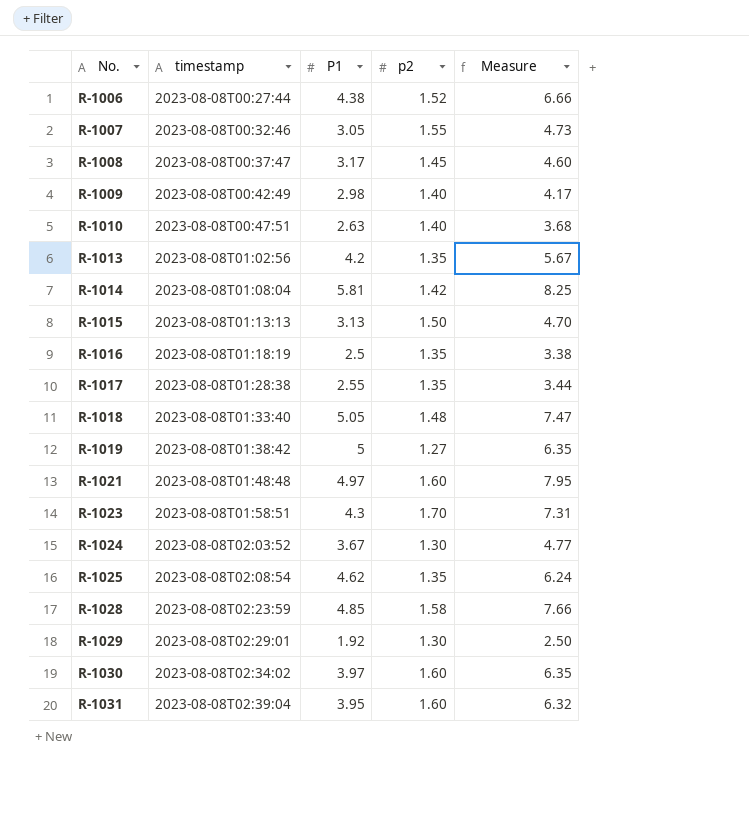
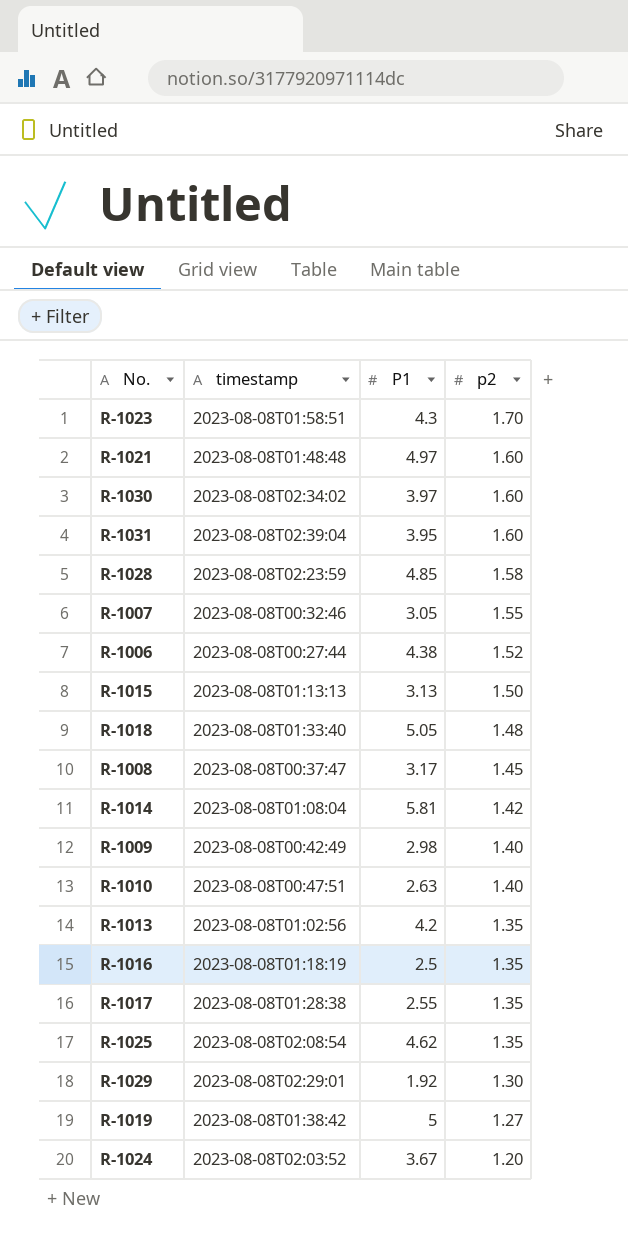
row order: No. ascending -> p2 descending
column Measure | formula: [P1] * [p2] -> none
R-1024 | p2: 1.30 -> 1.20

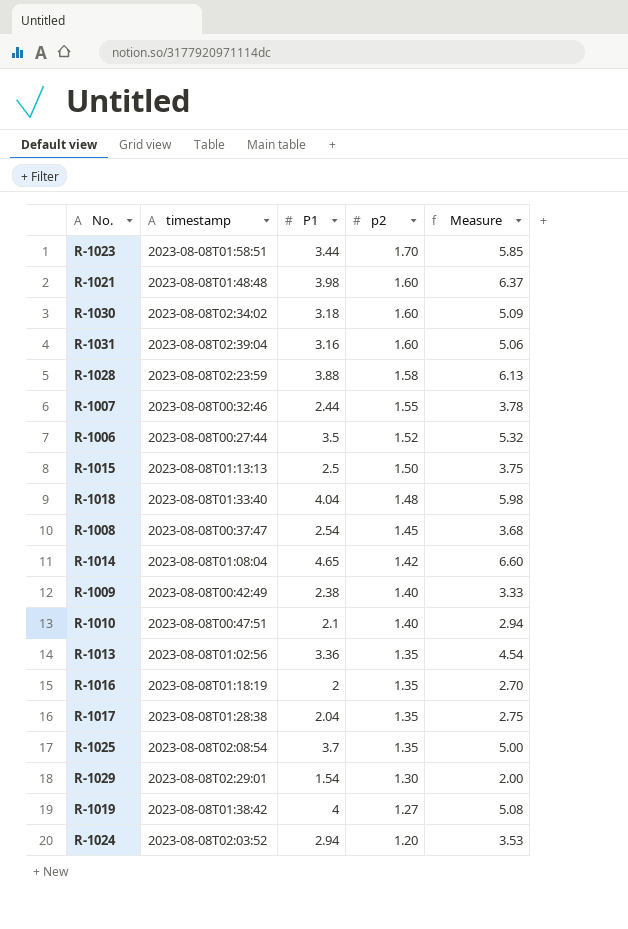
column Measure | formula: none -> [P1] * [p2]
R-1023 | P1: 4.3 -> 3.44
R-1021 | P1: 4.97 -> 3.98
R-1030 | P1: 3.97 -> 3.18
R-1031 | P1: 3.95 -> 3.16
R-1028 | P1: 4.85 -> 3.88
R-1007 | P1: 3.05 -> 2.44
R-1006 | P1: 4.38 -> 3.5
R-1015 | P1: 3.13 -> 2.5
R-1018 | P1: 5.05 -> 4.04
R-1008 | P1: 3.17 -> 2.54
R-1014 | P1: 5.81 -> 4.65
R-1009 | P1: 2.98 -> 2.38
R-1010 | P1: 2.63 -> 2.1
R-1013 | P1: 4.2 -> 3.36
R-1016 | P1: 2.5 -> 2
R-1017 | P1: 2.55 -> 2.04
R-1025 | P1: 4.62 -> 3.7
R-1029 | P1: 1.92 -> 1.54
R-1019 | P1: 5 -> 4
R-1024 | P1: 3.67 -> 2.94

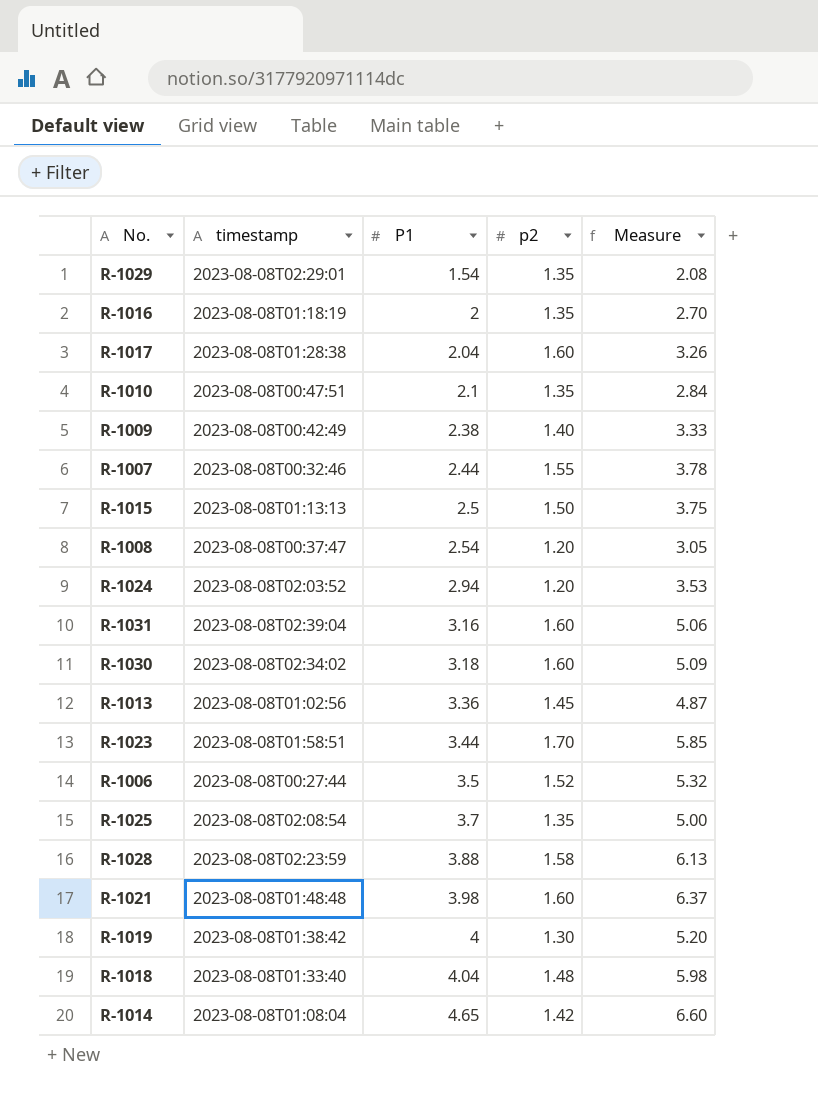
row order: p2 descending -> P1 ascending
R-1029 | p2: 1.30 -> 1.35
R-1029 | Measure: 2.00 -> 2.08
R-1017 | p2: 1.35 -> 1.60
R-1017 | Measure: 2.75 -> 3.26
R-1010 | p2: 1.40 -> 1.35
R-1010 | Measure: 2.94 -> 2.84
R-1008 | p2: 1.45 -> 1.20
R-1008 | Measure: 3.68 -> 3.05
R-1013 | p2: 1.35 -> 1.45
R-1013 | Measure: 4.54 -> 4.87
R-1019 | p2: 1.27 -> 1.30
R-1019 | Measure: 5.08 -> 5.20

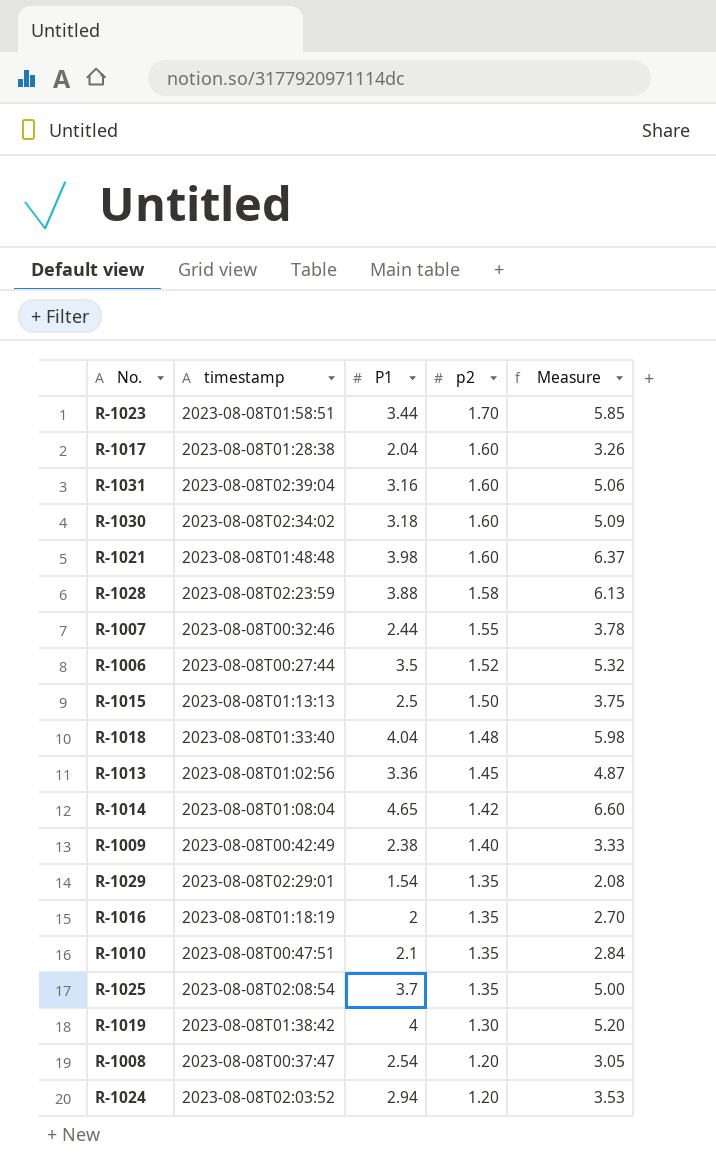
row order: P1 ascending -> p2 descending

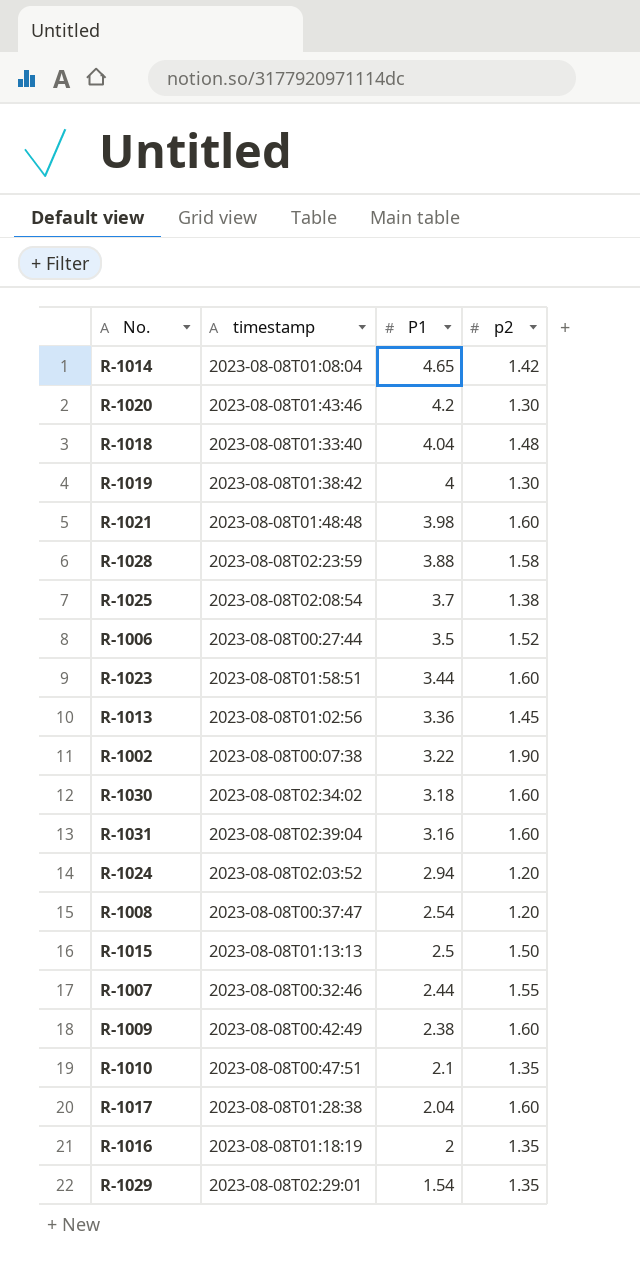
row order: p2 descending -> P1 descending
column Measure | formula: [P1] * [p2] -> none
row R-1020: none -> 2023-08-08T01:43:46 | 4.2 | 1.30
R-1025 | p2: 1.35 -> 1.38
R-1023 | p2: 1.70 -> 1.60
row R-1002: none -> 2023-08-08T00:07:38 | 3.22 | 1.90
R-1009 | p2: 1.40 -> 1.60

